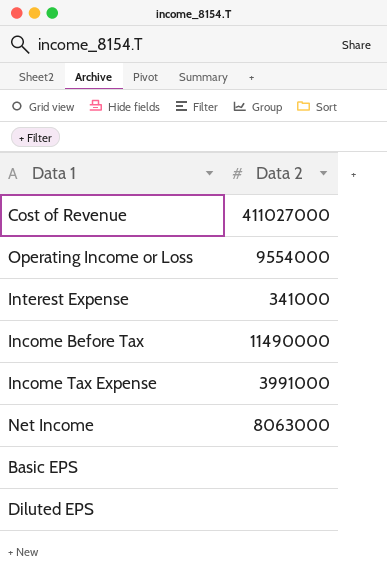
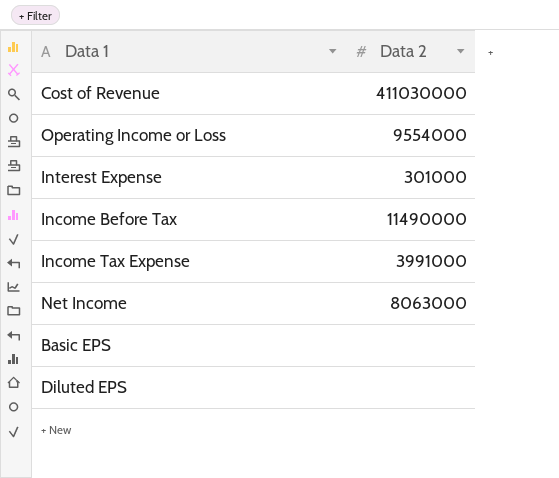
Cost of Revenue | Data 2: 411027000 -> 411030000
Interest Expense | Data 2: 341000 -> 301000

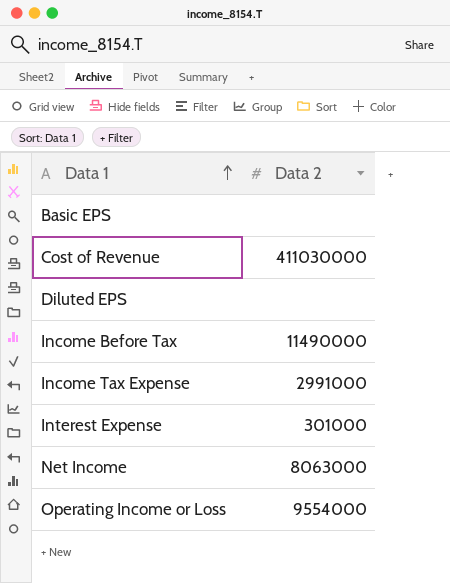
row order: none -> Data 1 ascending
Income Tax Expense | Data 2: 3991000 -> 2991000

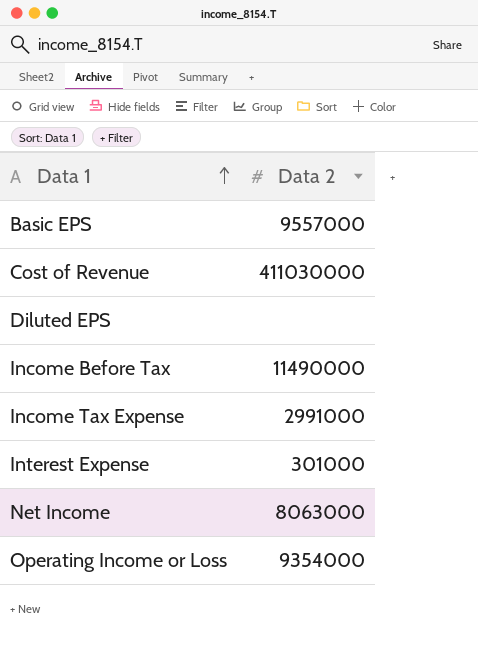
Basic EPS | Data 2: none -> 9557000
Operating Income or Loss | Data 2: 9554000 -> 9354000

